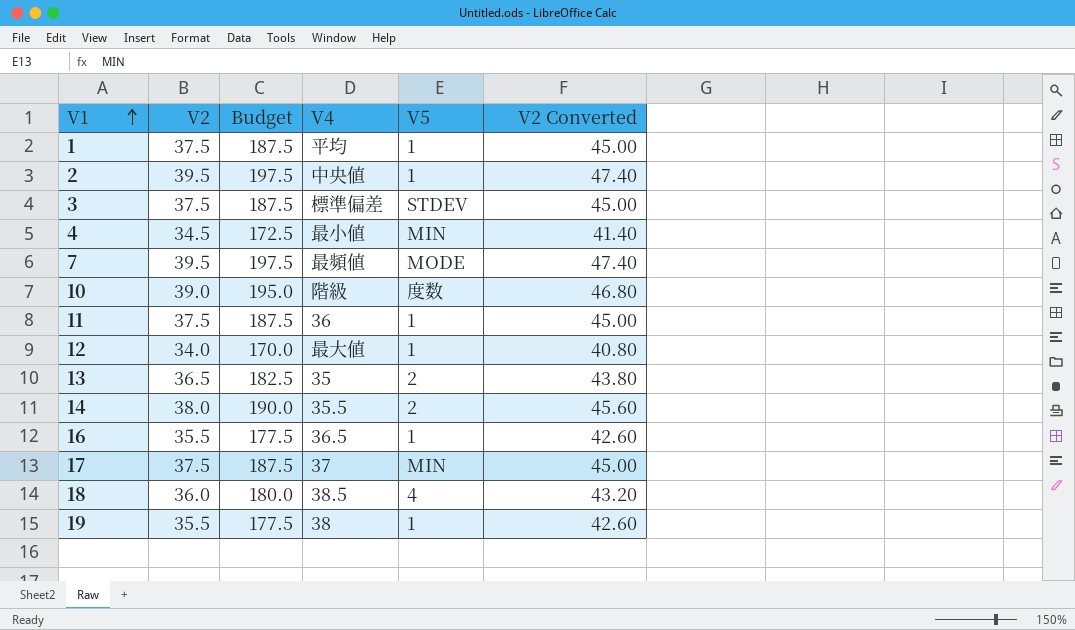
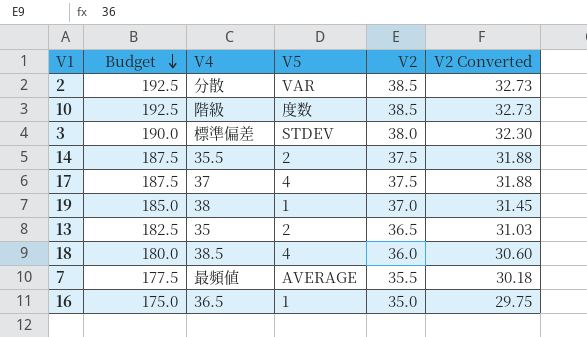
row order: V1 ascending -> Budget descending
column V2 | position: 2 -> 5
column V2 Converted | formula: [V2] * 1.2 -> [V2] * 0.85
row 1: 37.5 | 187.5 | 平均 | 1 | 45.00 -> none
row 4: 34.5 | 172.5 | 最小値 | MIN | 41.40 -> none
row 11: 37.5 | 187.5 | 36 | 1 | 45.00 -> none
row 12: 34.0 | 170.0 | 最大値 | 1 | 40.80 -> none
2 | Budget: 197.5 -> 192.5
2 | V4: 中央値 -> 分散
2 | V5: 1 -> VAR
2 | V2: 39.5 -> 38.5
10 | Budget: 195.0 -> 192.5
10 | V2: 39.0 -> 38.5
3 | Budget: 187.5 -> 190.0
3 | V2: 37.5 -> 38.0
14 | Budget: 190.0 -> 187.5
14 | V2: 38.0 -> 37.5
17 | V5: MIN -> 4
19 | Budget: 177.5 -> 185.0
19 | V2: 35.5 -> 37.0
7 | Budget: 197.5 -> 177.5
7 | V5: MODE -> AVERAGE
7 | V2: 39.5 -> 35.5
16 | Budget: 177.5 -> 175.0
16 | V2: 35.5 -> 35.0

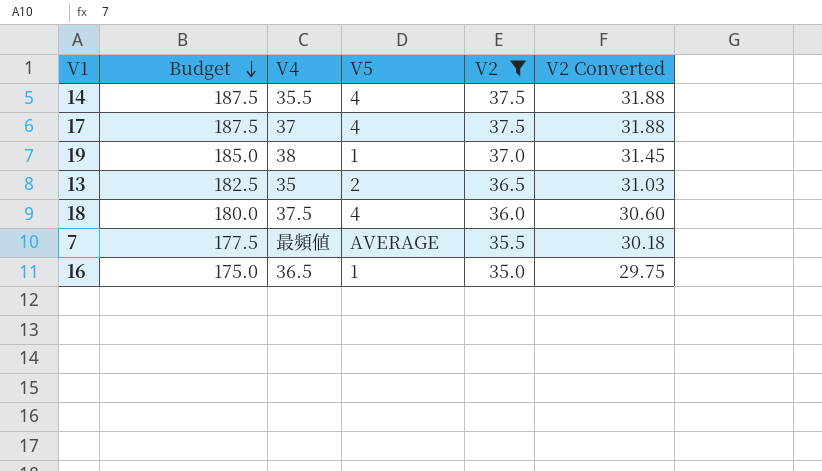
filter: none -> V2 <= 37.5
14 | V5: 2 -> 4
18 | V4: 38.5 -> 37.5

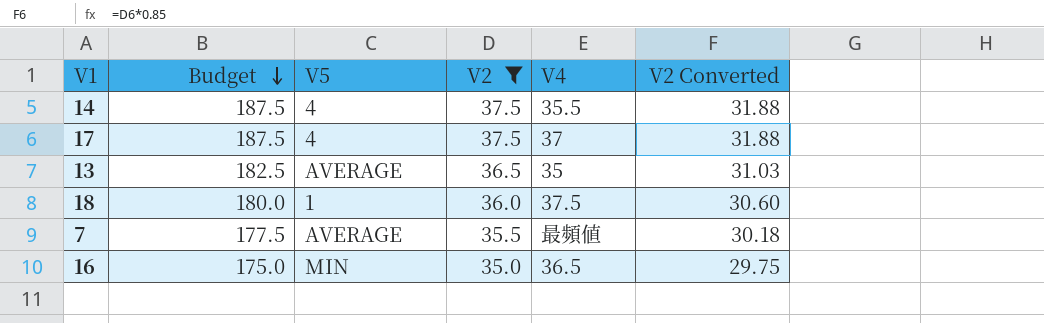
column V4 | position: 3 -> 5
row 19: 185.0 | 38 | 1 | 37.0 | 31.45 -> none
13 | V5: 2 -> AVERAGE
18 | V5: 4 -> 1
16 | V5: 1 -> MIN

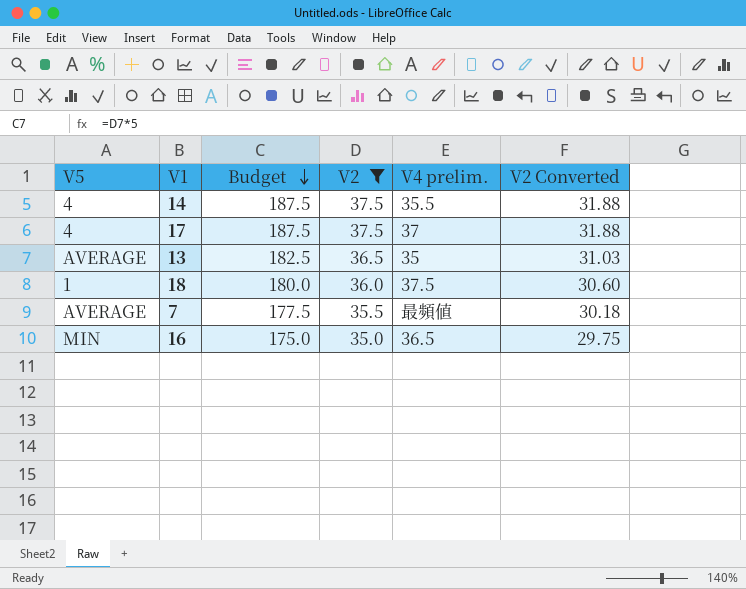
column V5 | position: 3 -> 1
column name: V4 -> V4 prelim.

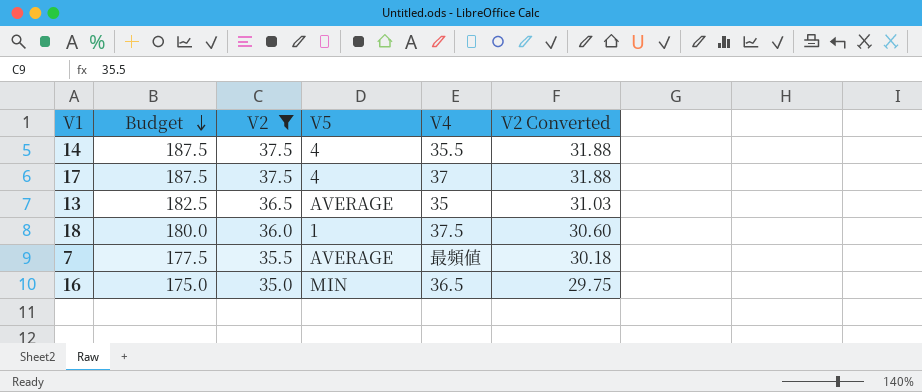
column V5 | position: 1 -> 4
column name: V4 prelim. -> V4

